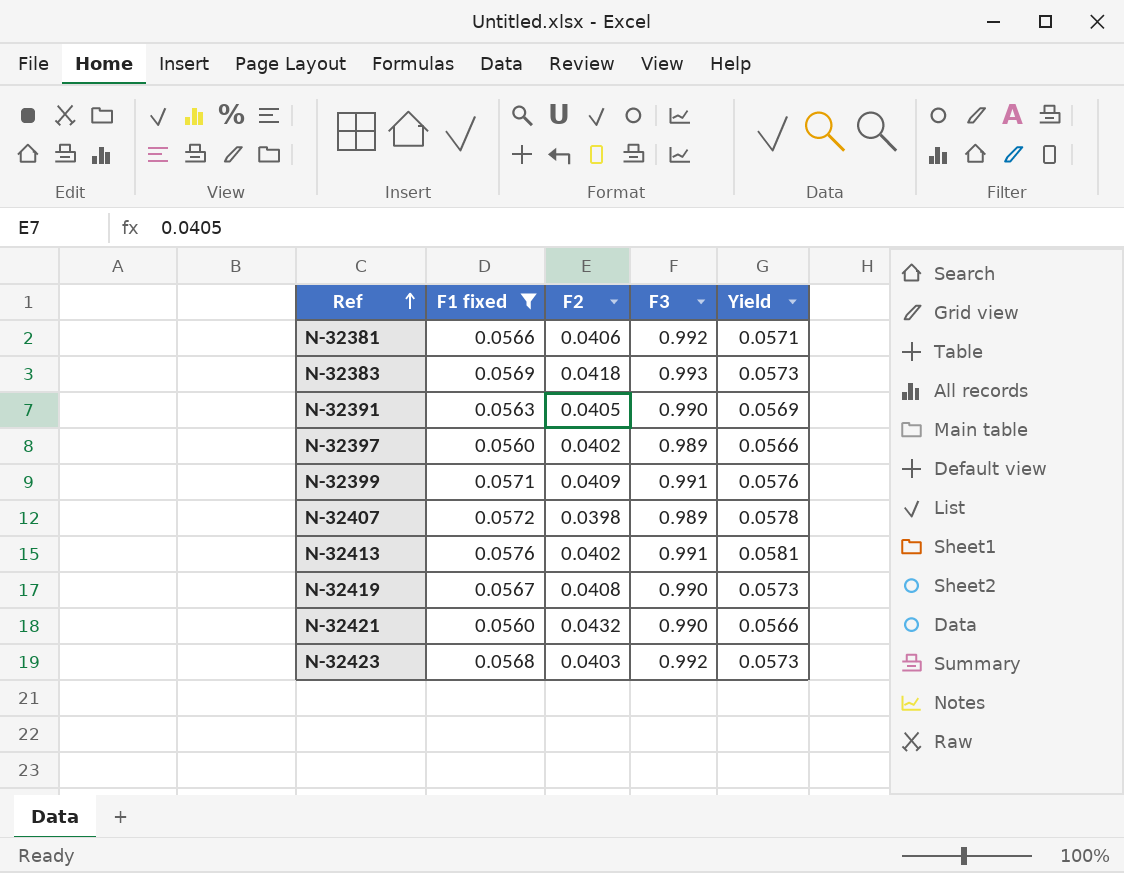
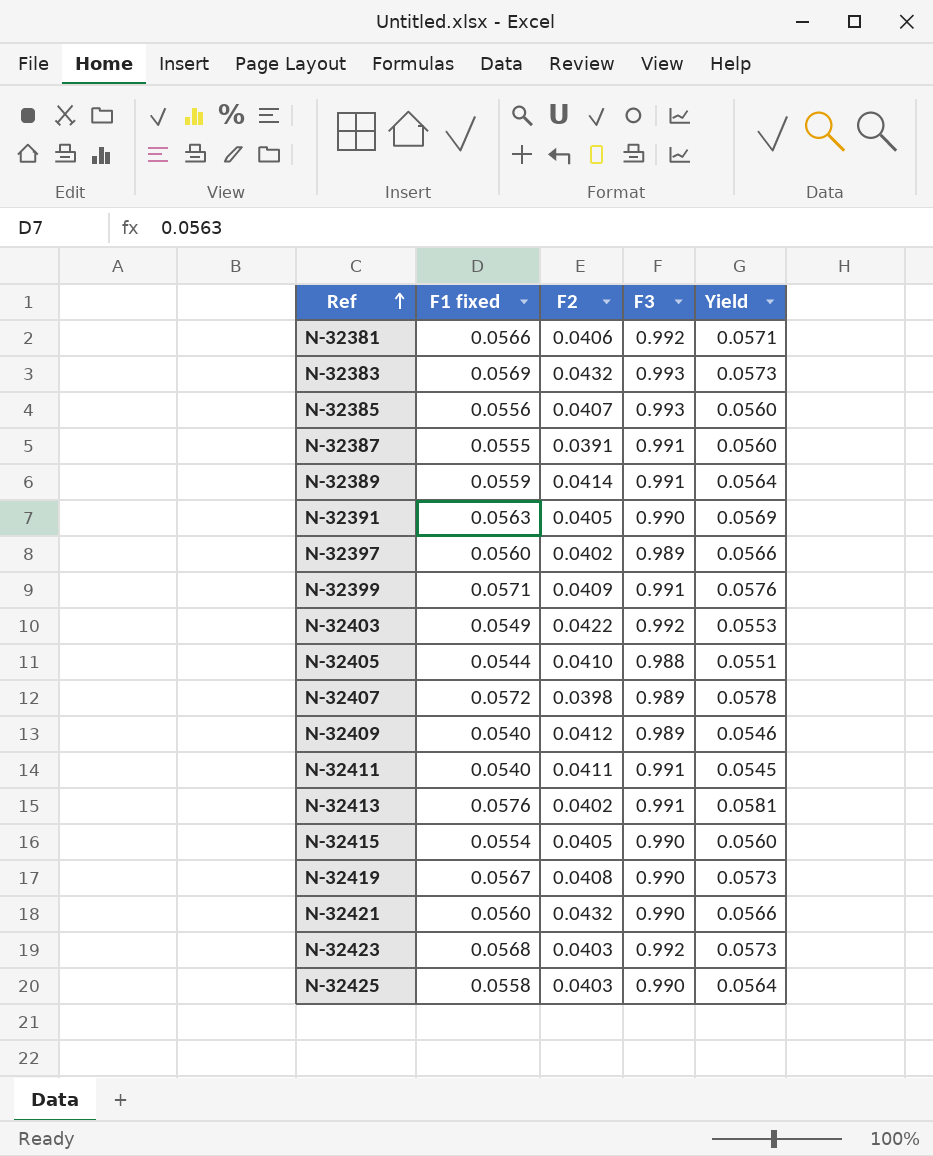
filter: F1 fixed >= 0.0560 -> none
N-32383 | F2: 0.0418 -> 0.0432

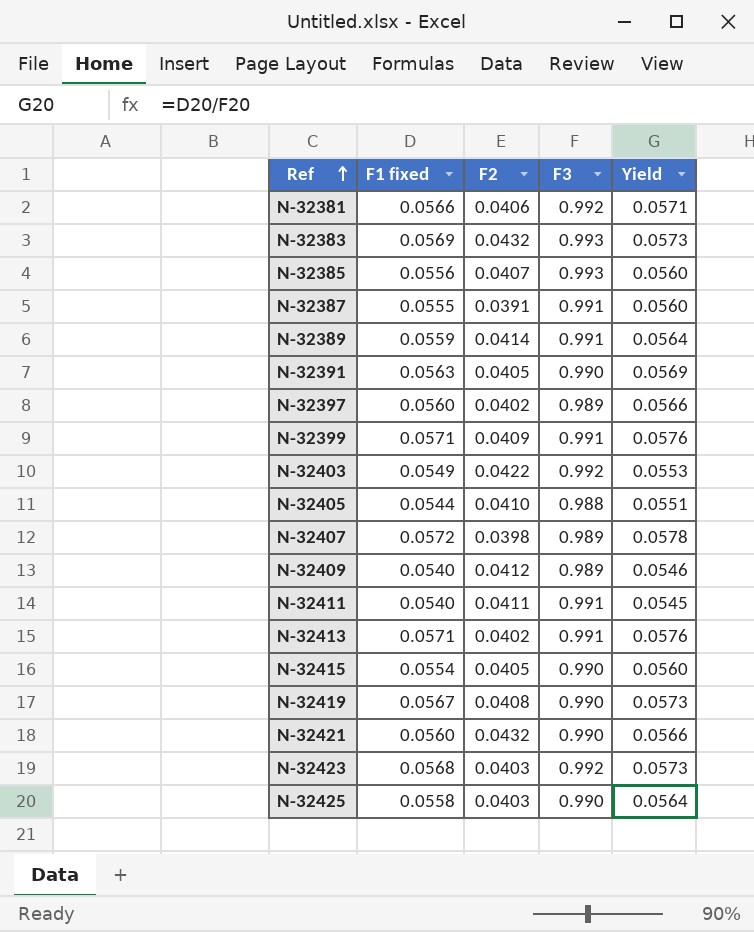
N-32413 | F1 fixed: 0.0576 -> 0.0571
N-32413 | Yield: 0.0581 -> 0.0576

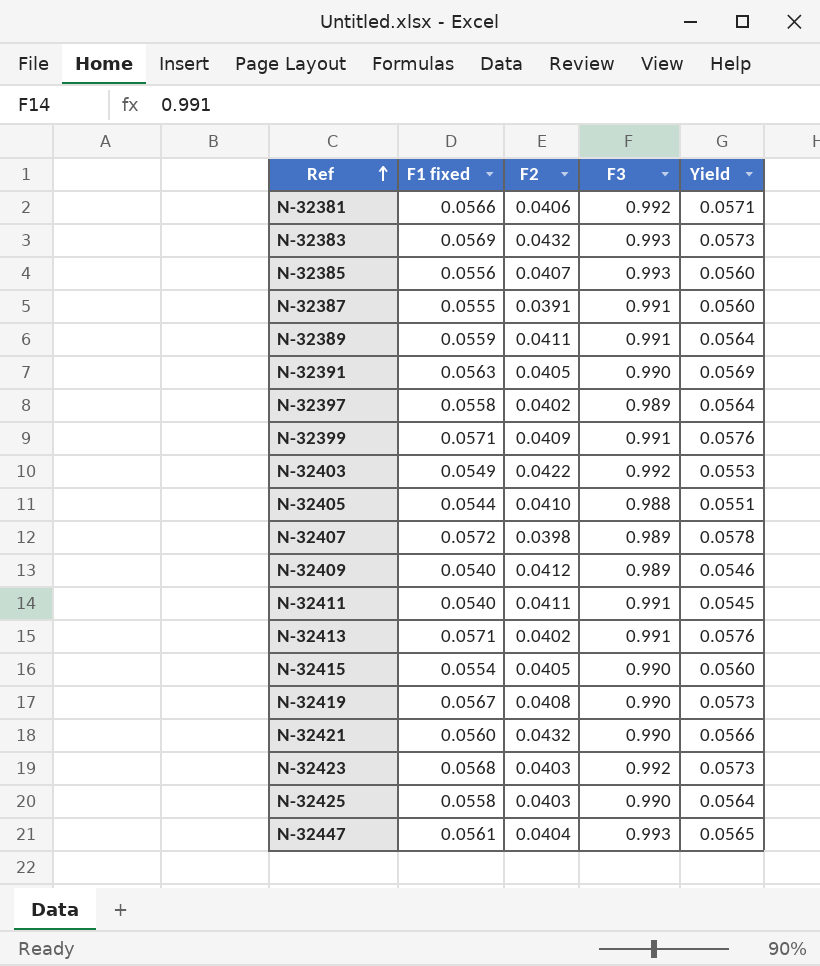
N-32389 | F2: 0.0414 -> 0.0411
N-32397 | F1 fixed: 0.0560 -> 0.0558
N-32397 | Yield: 0.0566 -> 0.0564
row N-32447: none -> 0.0561 | 0.0404 | 0.993 | 0.0565

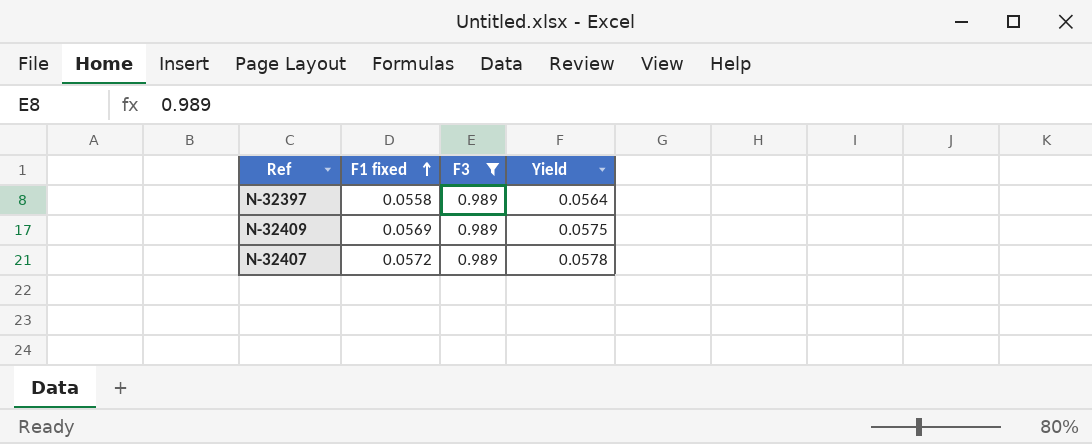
filter: none -> F3 = 0.989
row order: Ref ascending -> F1 fixed ascending
column F2 | position: 3 -> none
N-32409 | F1 fixed: 0.0540 -> 0.0569
N-32409 | Yield: 0.0546 -> 0.0575

